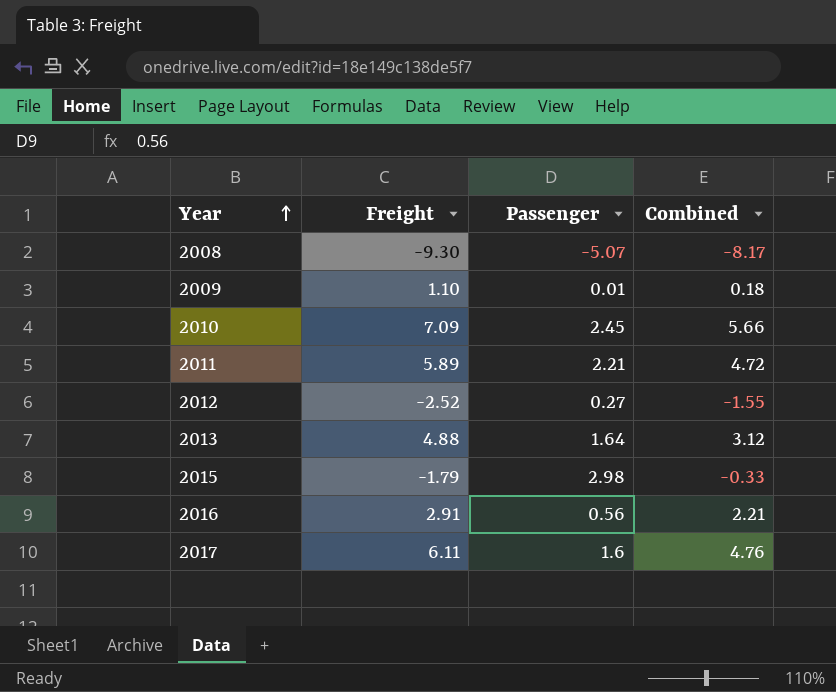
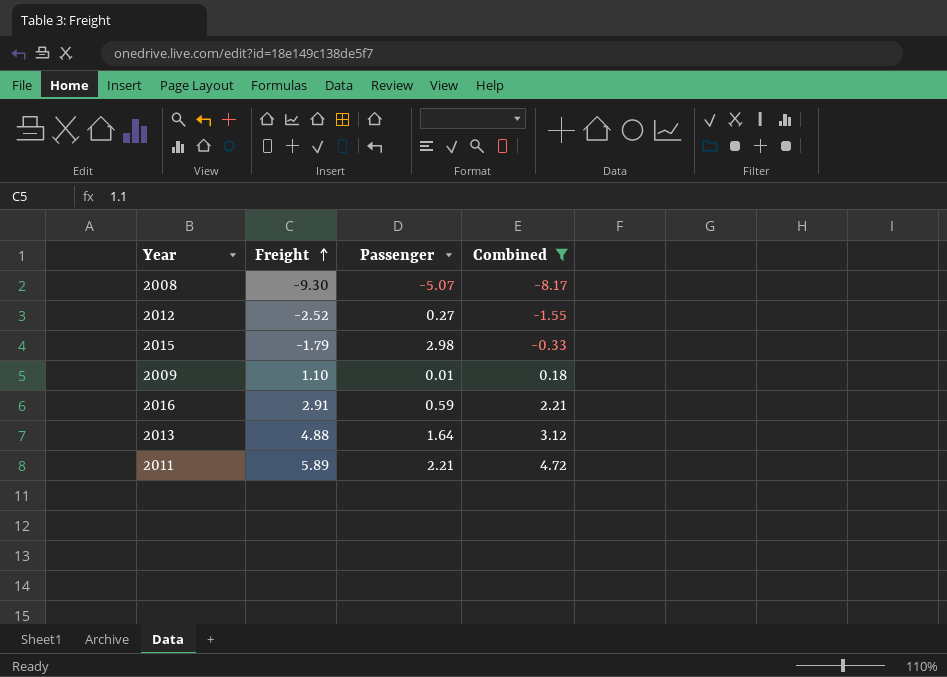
filter: none -> Combined <= 4.72
row order: Year ascending -> Freight ascending
2016 | Passenger: 0.56 -> 0.59

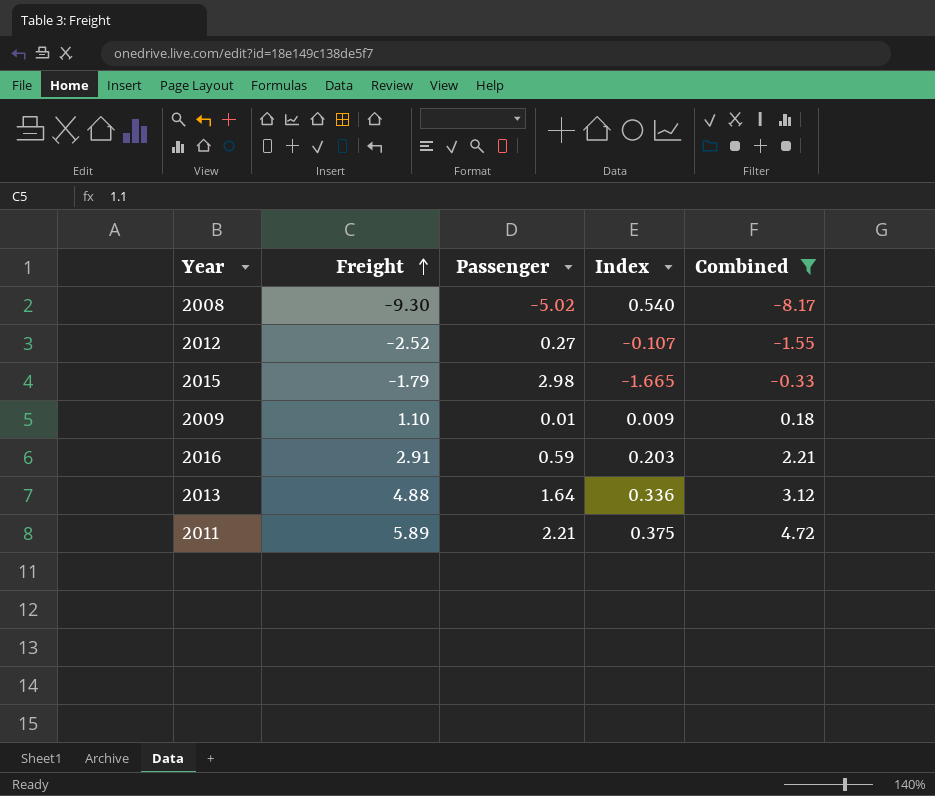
column Index | formula: none -> [Passenger] / [Freight]
2008 | Passenger: -5.07 -> -5.02

